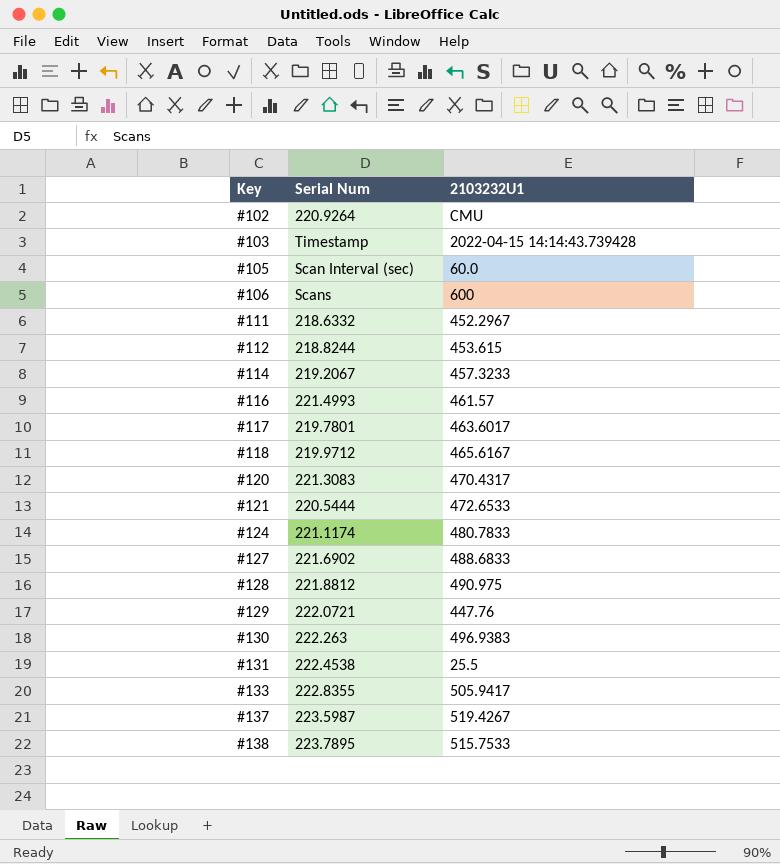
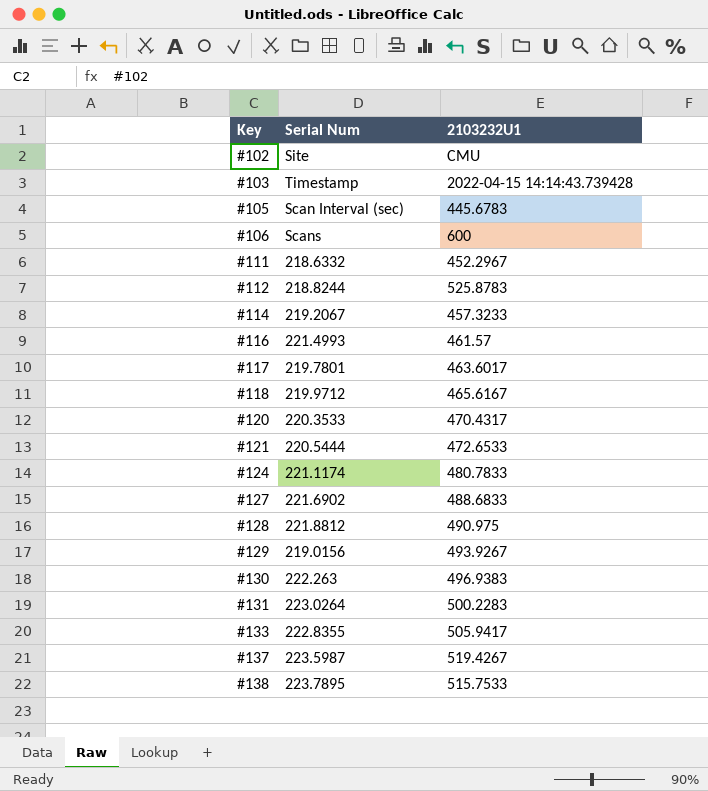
#102 | Serial Num: 220.9264 -> Site
#105 | 2103232U1: 60.0 -> 445.6783
#112 | 2103232U1: 453.615 -> 525.8783
#120 | Serial Num: 221.3083 -> 220.3533
#129 | Serial Num: 222.0721 -> 219.0156
#129 | 2103232U1: 447.76 -> 493.9267
#131 | Serial Num: 222.4538 -> 223.0264
#131 | 2103232U1: 25.5 -> 500.2283

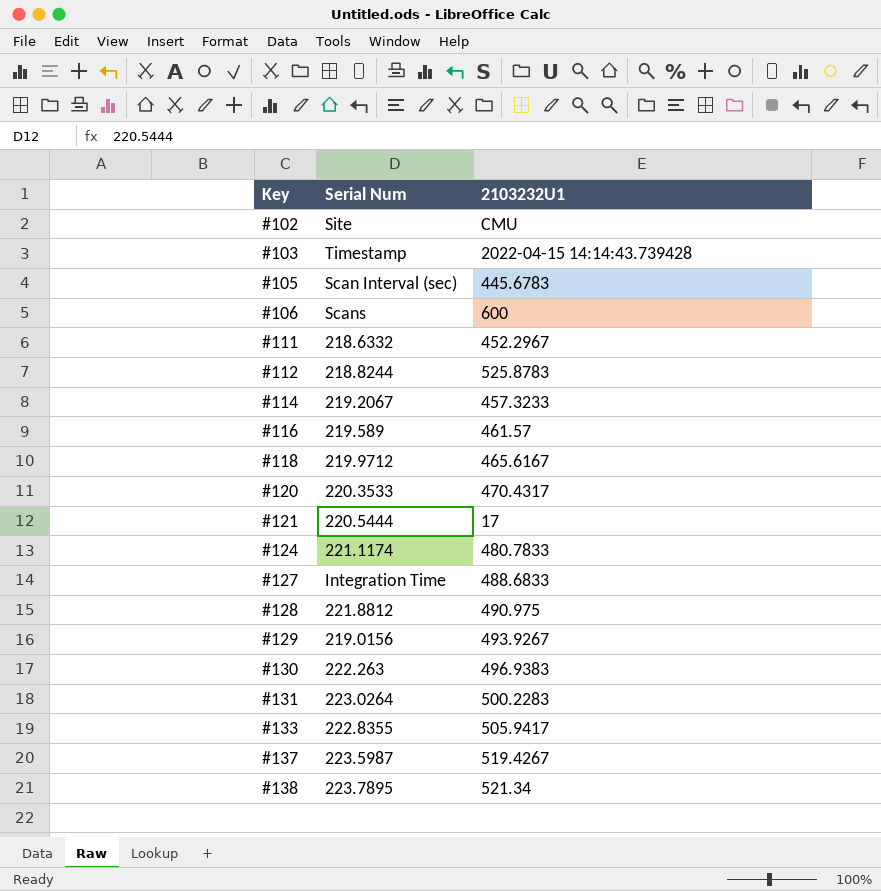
row #117: 219.7801 | 463.6017 -> none
#116 | Serial Num: 221.4993 -> 219.589
#121 | 2103232U1: 472.6533 -> 17
#127 | Serial Num: 221.6902 -> Integration Time
#138 | 2103232U1: 515.7533 -> 521.34

